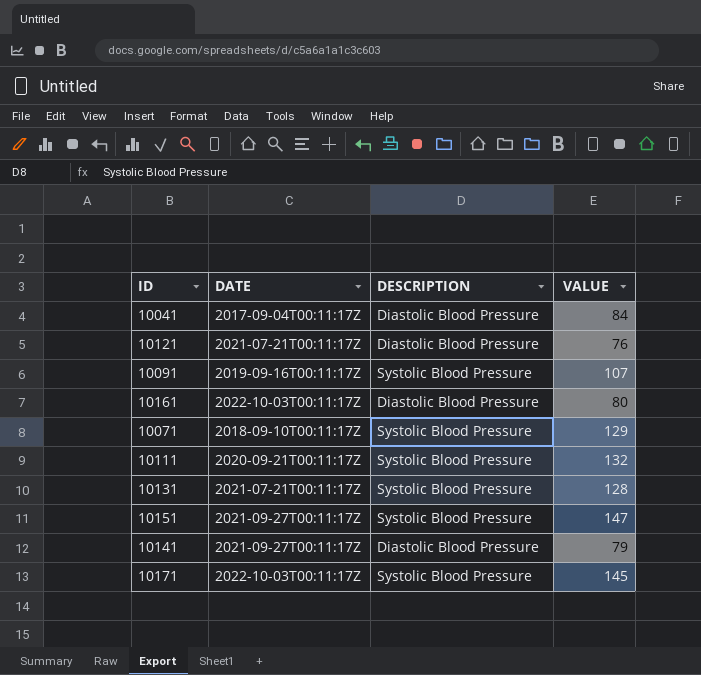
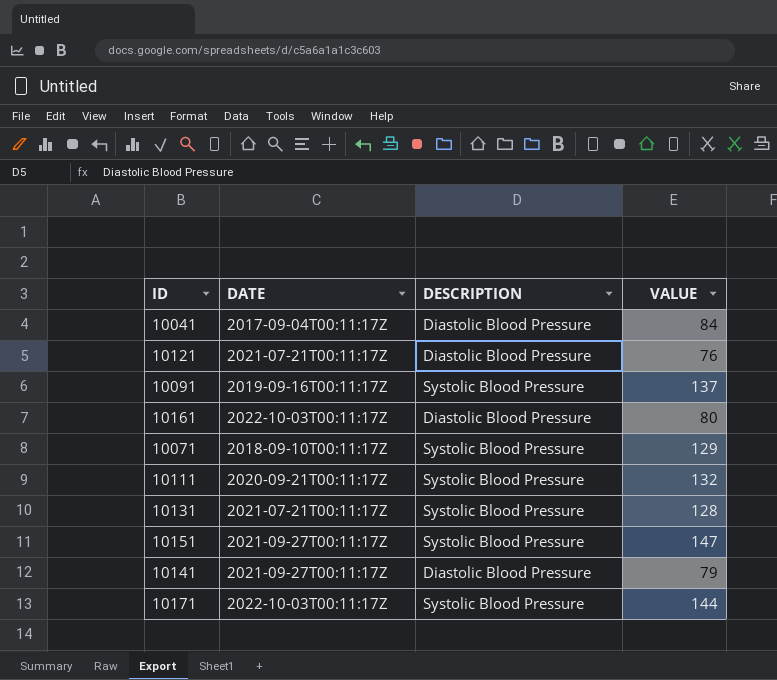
10091 | VALUE: 107 -> 137
10171 | VALUE: 145 -> 144

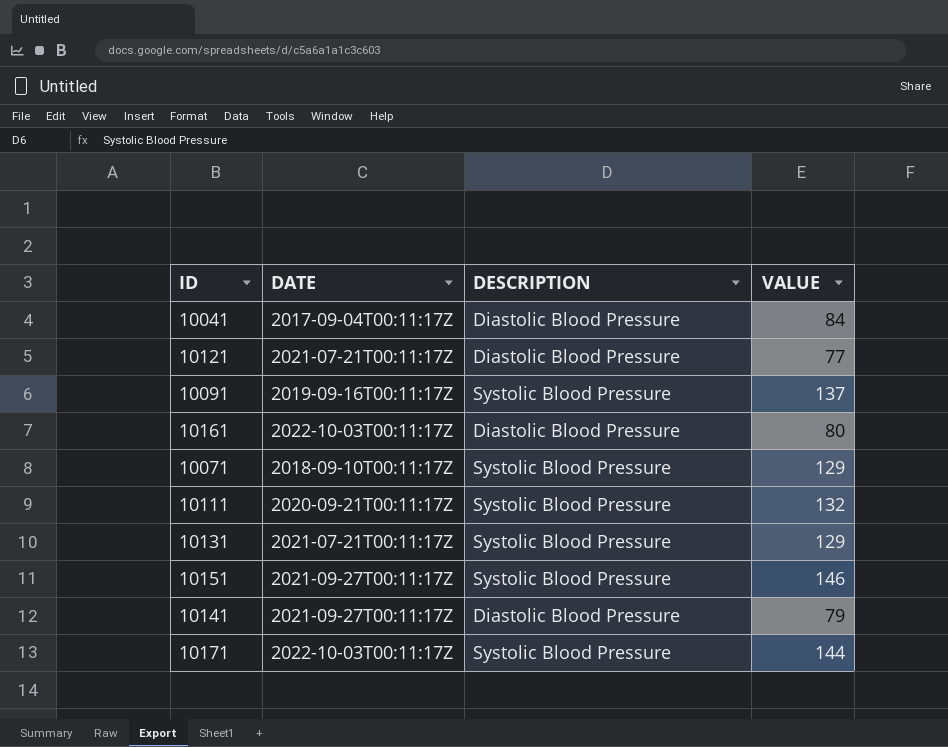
10121 | VALUE: 76 -> 77
10131 | VALUE: 128 -> 129
10151 | VALUE: 147 -> 146

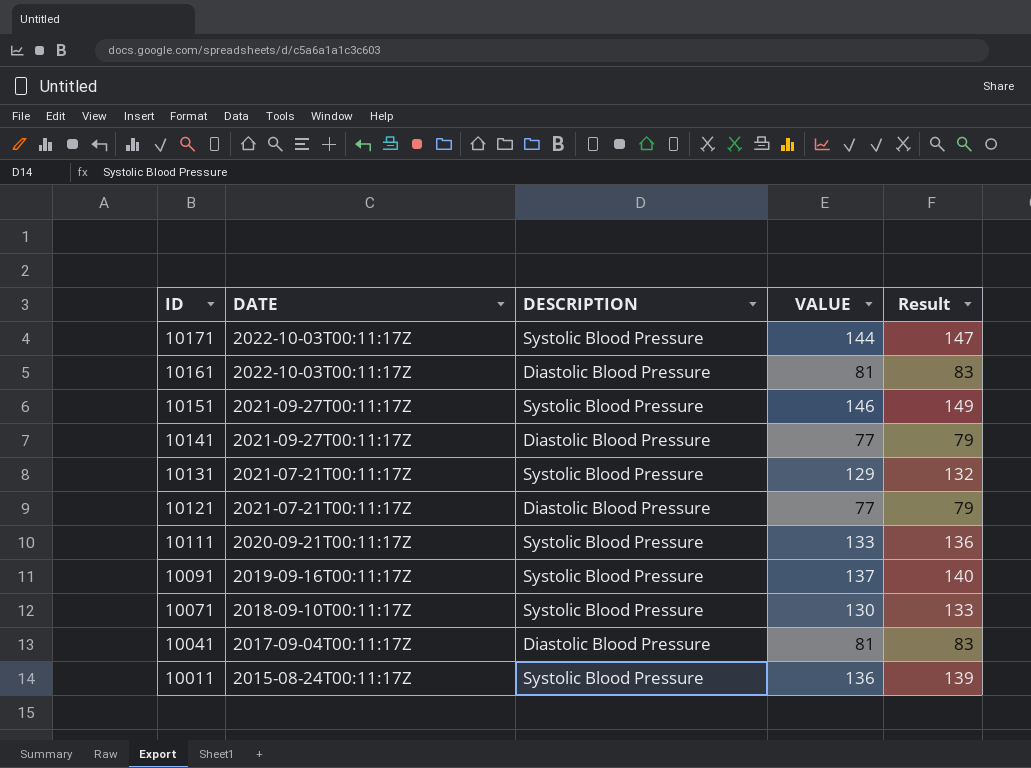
row order: none -> ID descending
column Result | formula: none -> [VALUE] * 1.02
10161 | VALUE: 80 -> 81
10141 | VALUE: 79 -> 77
10111 | VALUE: 132 -> 133
10071 | VALUE: 129 -> 130
10041 | VALUE: 84 -> 81
row 10011: none -> 2015-08-24T00:11:17Z | Systolic Blood Pressure | 136 | 139

